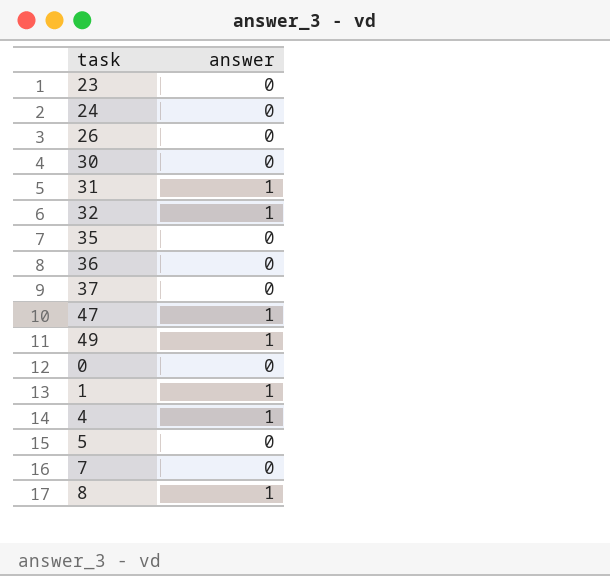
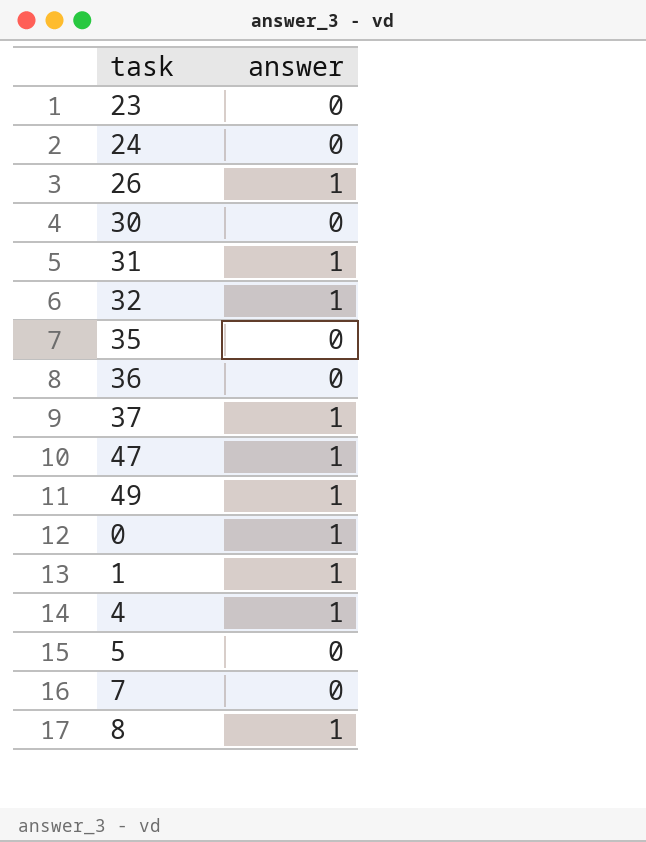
26 | answer: 0 -> 1
37 | answer: 0 -> 1
0 | answer: 0 -> 1

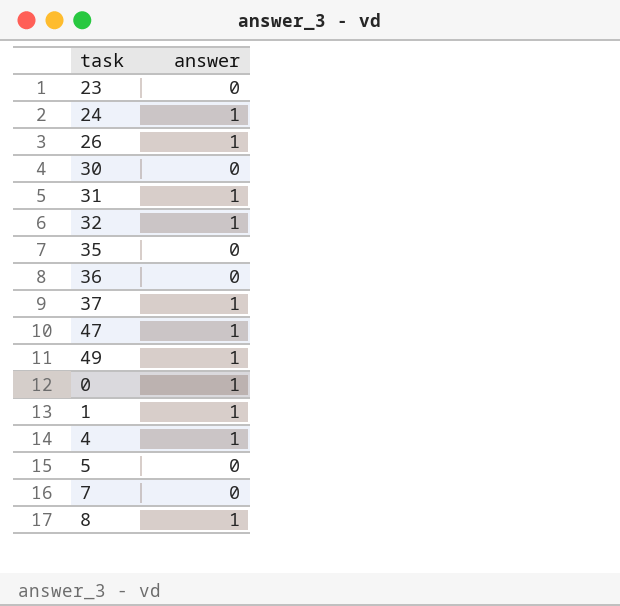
24 | answer: 0 -> 1

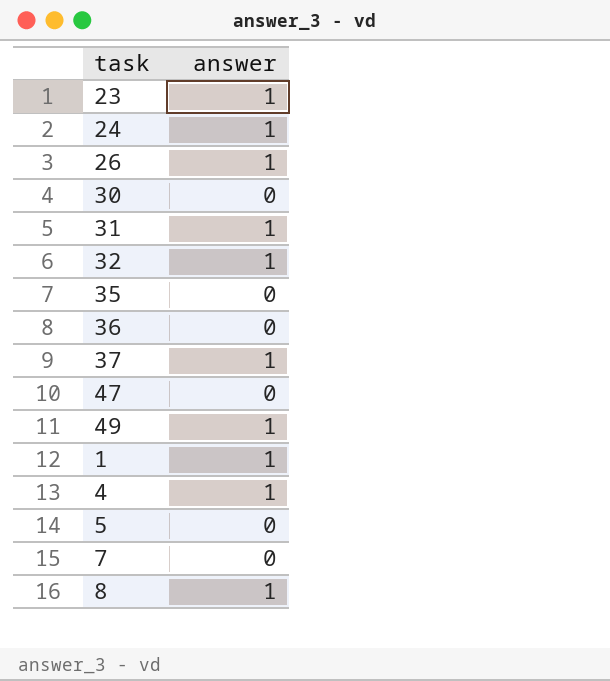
row 0: 1 -> none
23 | answer: 0 -> 1
47 | answer: 1 -> 0

